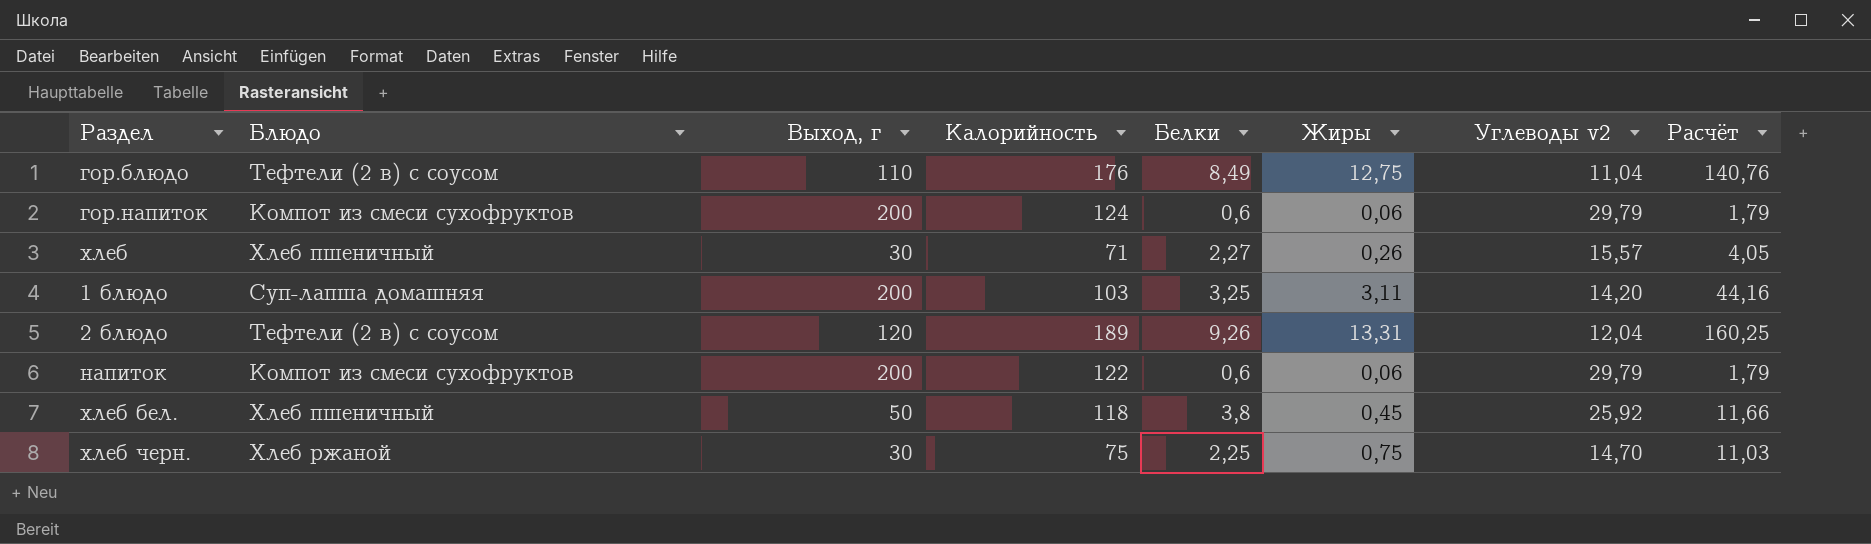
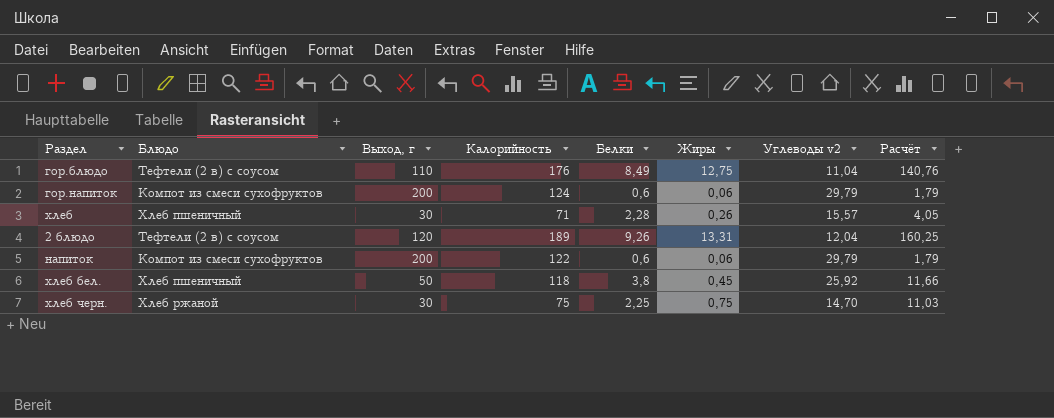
row 1 блюдо: Суп-лапша домашняя | 200 | 103 | 3,25 | 3,11 | 14,20 | 44,16 -> none
хлеб | Белки: 2,27 -> 2,28

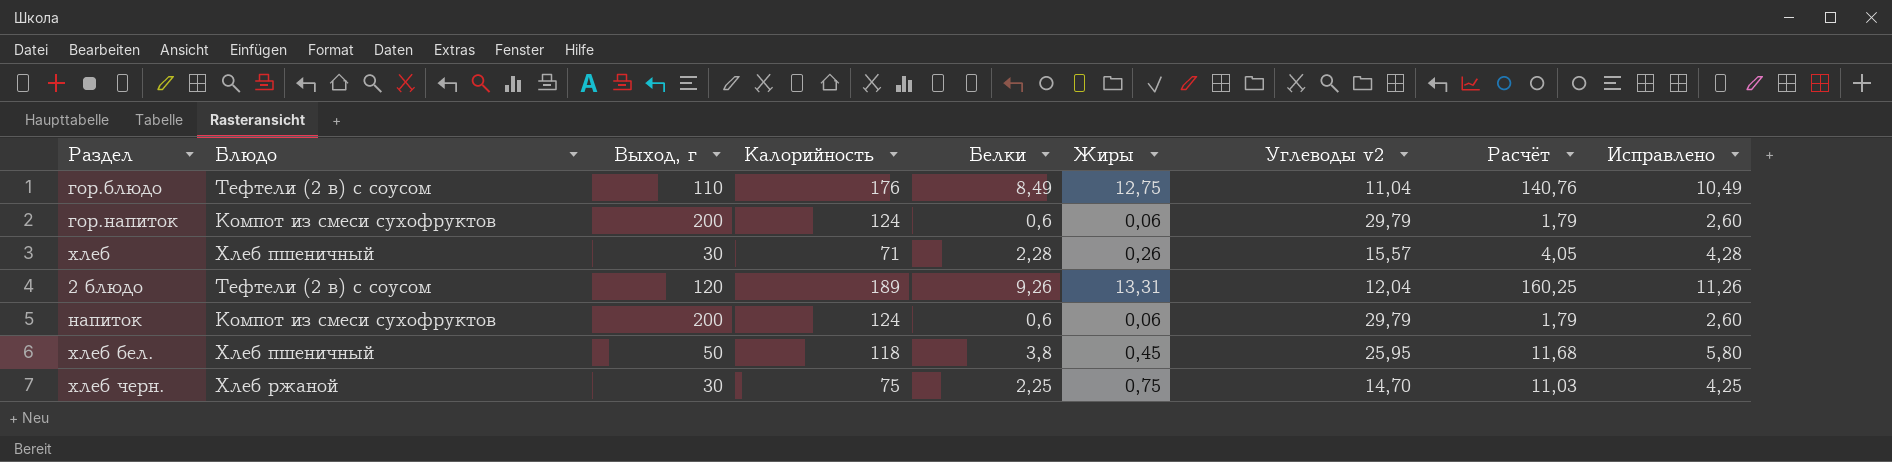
column Исправлено | formula: none -> [Белки] + 2
напиток | Калорийность: 122 -> 124
хлеб бел. | Углеводы v2: 25,92 -> 25,95
хлеб бел. | Расчёт: 11,66 -> 11,68

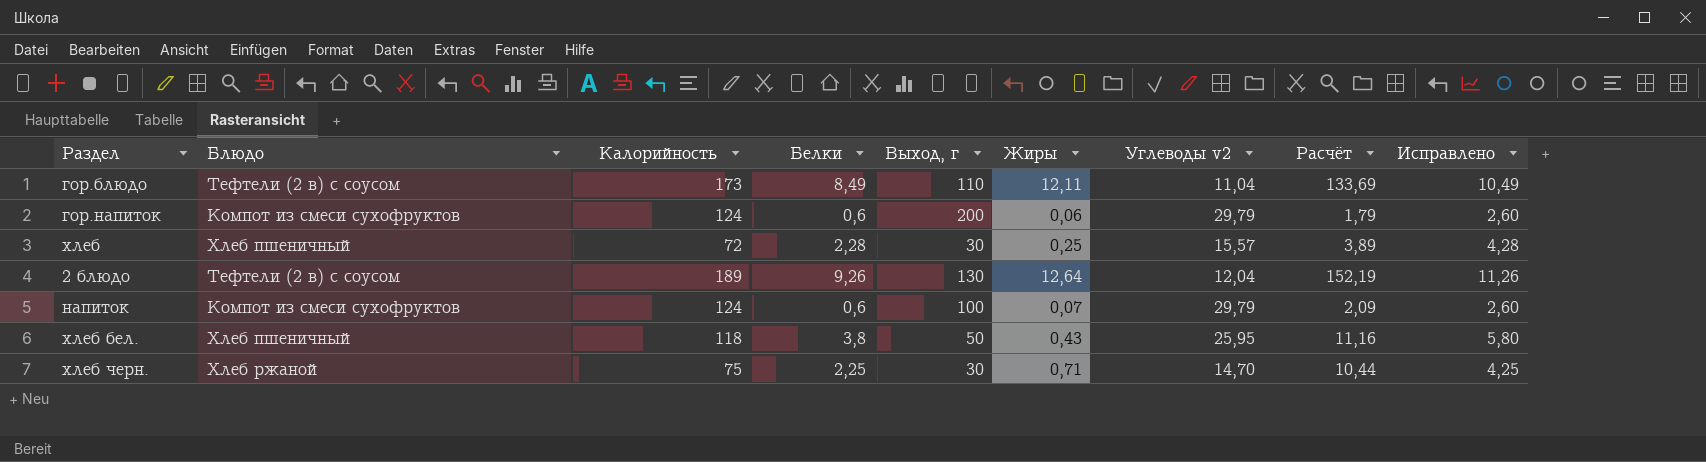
column Выход, г | position: 3 -> 5
гор.блюдо | Калорийность: 176 -> 173
гор.блюдо | Жиры: 12,75 -> 12,11
гор.блюдо | Расчёт: 140,76 -> 133,69
хлеб | Калорийность: 71 -> 72
хлеб | Жиры: 0,26 -> 0,25
хлеб | Расчёт: 4,05 -> 3,89
2 блюдо | Выход, г: 120 -> 130
2 блюдо | Жиры: 13,31 -> 12,64
2 блюдо | Расчёт: 160,25 -> 152,19
напиток | Выход, г: 200 -> 100
напиток | Жиры: 0,06 -> 0,07
напиток | Расчёт: 1,79 -> 2,09
хлеб бел. | Жиры: 0,45 -> 0,43
хлеб бел. | Расчёт: 11,68 -> 11,16
хлеб черн. | Жиры: 0,75 -> 0,71
хлеб черн. | Расчёт: 11,03 -> 10,44

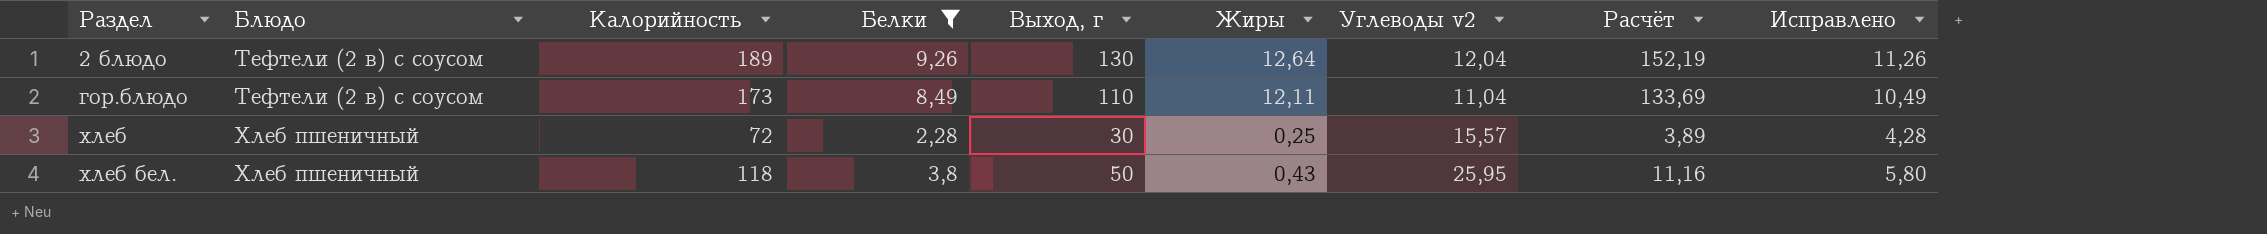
filter: none -> Белки >= 2,28
row order: none -> Раздел ascending

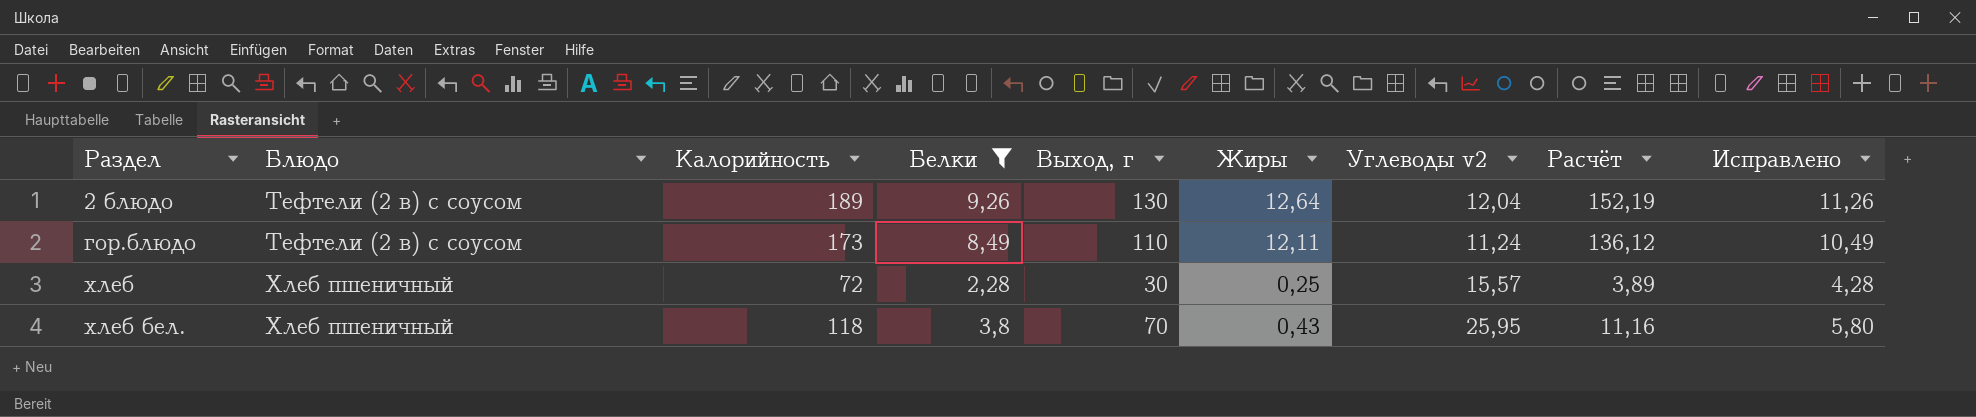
гор.блюдо | Углеводы v2: 11,04 -> 11,24
гор.блюдо | Расчёт: 133,69 -> 136,12
хлеб бел. | Выход, г: 50 -> 70

